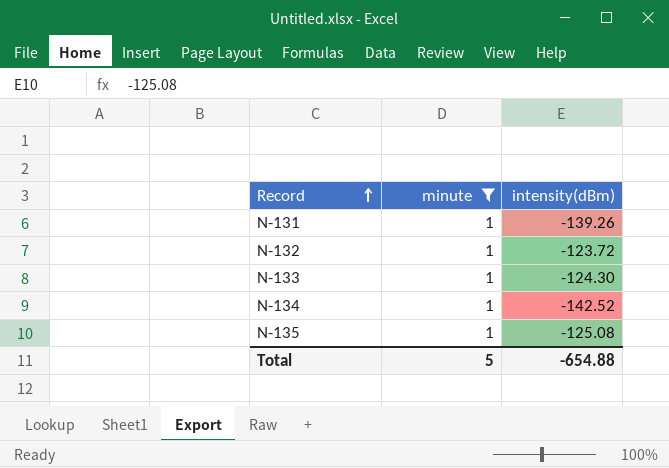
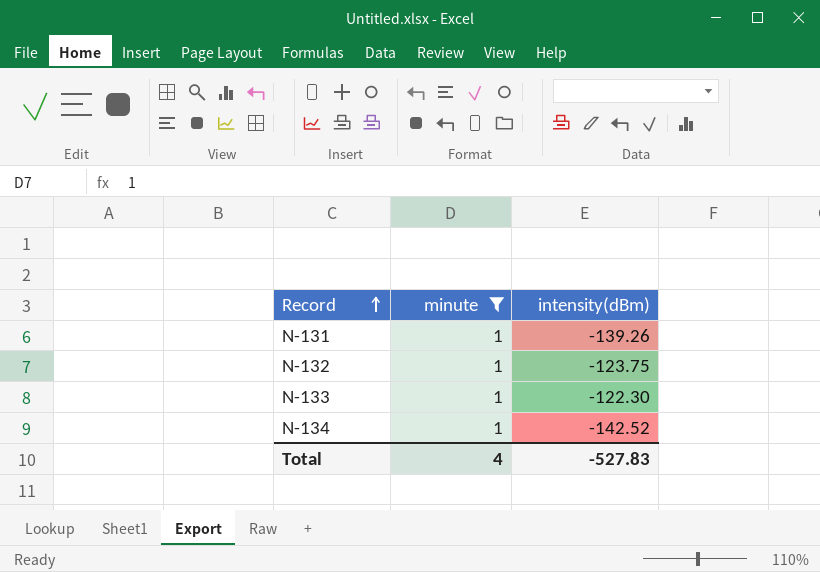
row N-135: 1 | -125.08 -> none
N-132 | intensity(dBm): -123.72 -> -123.75
N-133 | intensity(dBm): -124.30 -> -122.30
Total | minute: 5 -> 4
Total | intensity(dBm): -654.88 -> -527.83

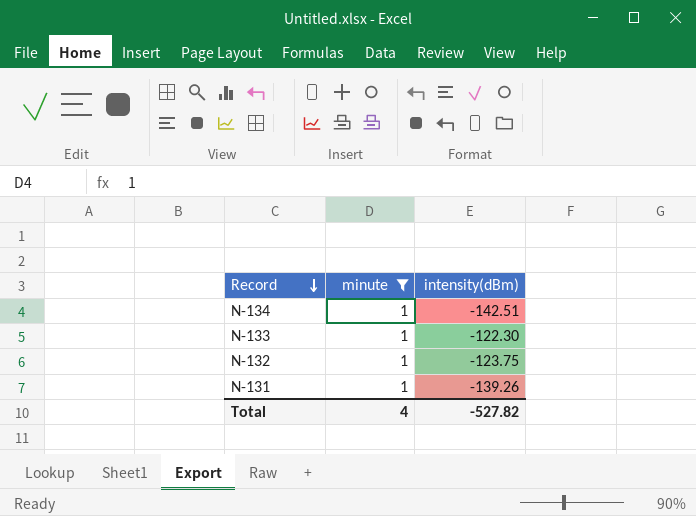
row order: Record ascending -> Record descending
N-134 | intensity(dBm): -142.52 -> -142.51
Total | intensity(dBm): -527.83 -> -527.82

